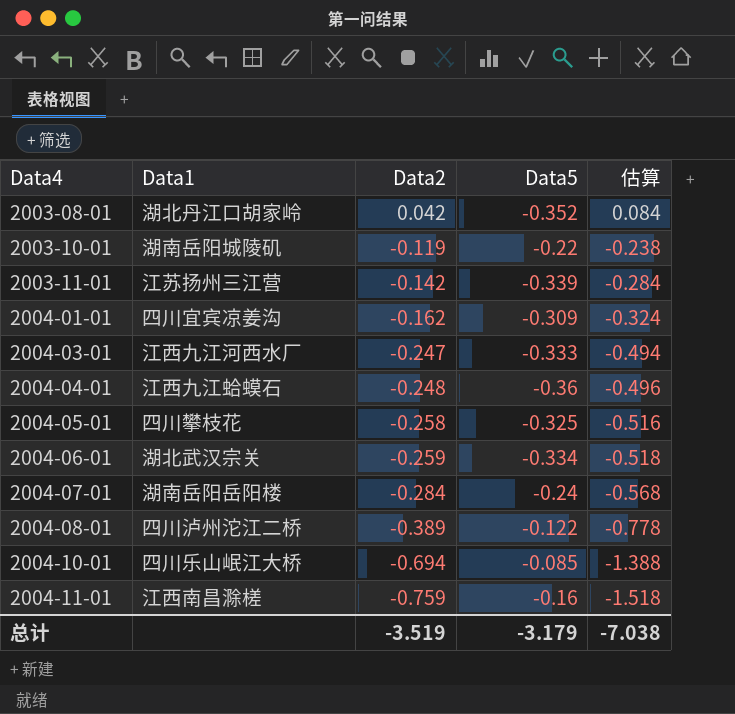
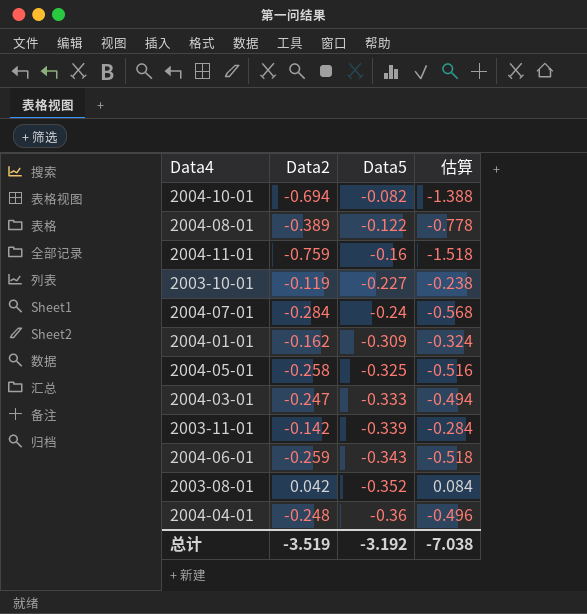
row order: Data4 ascending -> Data5 descending
column Data1 | position: 2 -> none
2004-10-01 | Data5: -0.085 -> -0.082
2003-10-01 | Data5: -0.22 -> -0.227
2004-06-01 | Data5: -0.334 -> -0.343
总计 | Data5: -3.179 -> -3.192

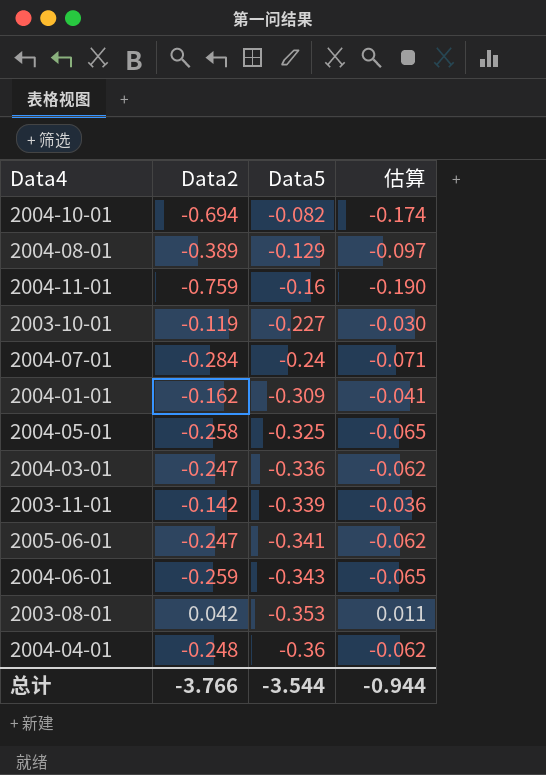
column 估算 | formula: [Data2] * 2 -> [Data2] * 0.25
2004-08-01 | Data5: -0.122 -> -0.129
2004-03-01 | Data5: -0.333 -> -0.336
row 2005-06-01: none -> -0.247 | -0.341 | -0.062
2003-08-01 | Data5: -0.352 -> -0.353
总计 | Data2: -3.519 -> -3.766
总计 | Data5: -3.192 -> -3.544
总计 | 估算: -7.038 -> -0.944

